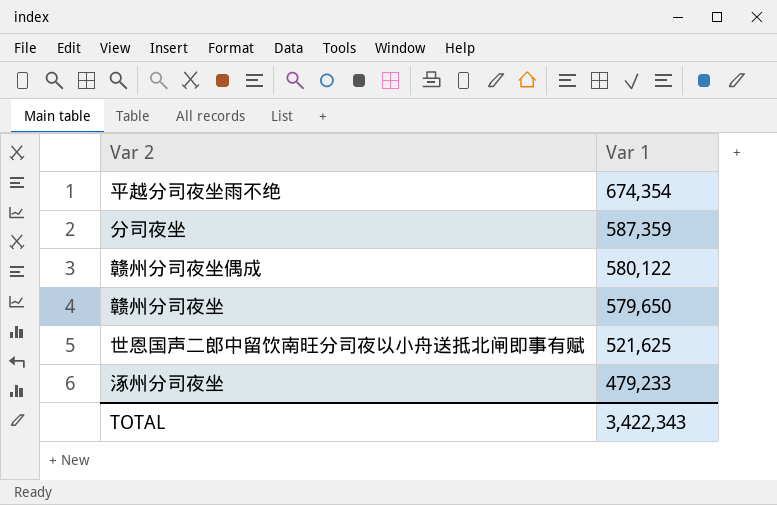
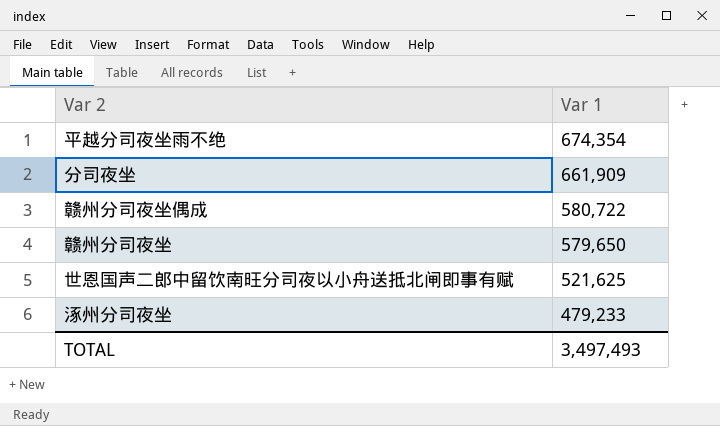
分司夜坐 | Var 1: 587,359 -> 661,909
赣州分司夜坐偶成 | Var 1: 580,122 -> 580,722
TOTAL | Var 1: 3,422,343 -> 3,497,493

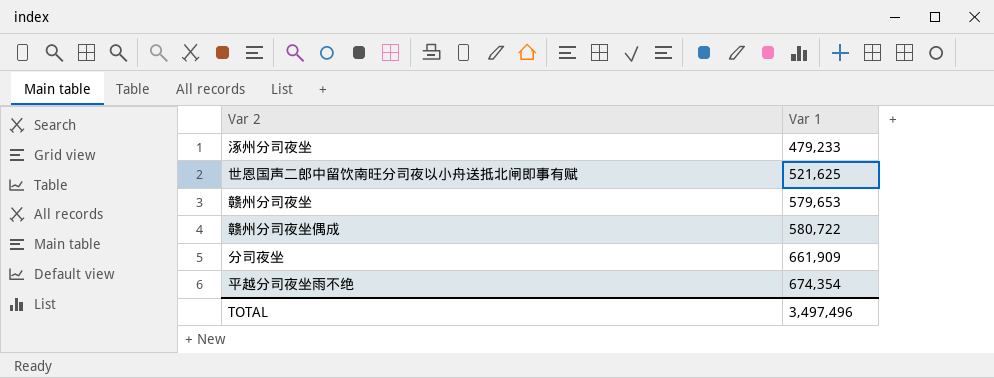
row order: Var 1 descending -> Var 1 ascending
赣州分司夜坐 | Var 1: 579,650 -> 579,653
TOTAL | Var 1: 3,497,493 -> 3,497,496

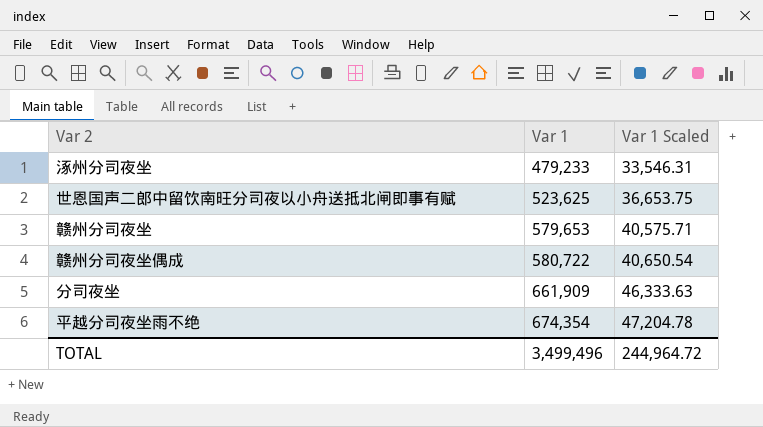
column Var 1 Scaled | formula: none -> [Var 1] * 0.07
世恩国声二郎中留饮南旺分司夜以小舟送抵北闸即事有赋 | Var 1: 521,625 -> 523,625
TOTAL | Var 1: 3,497,496 -> 3,499,496

